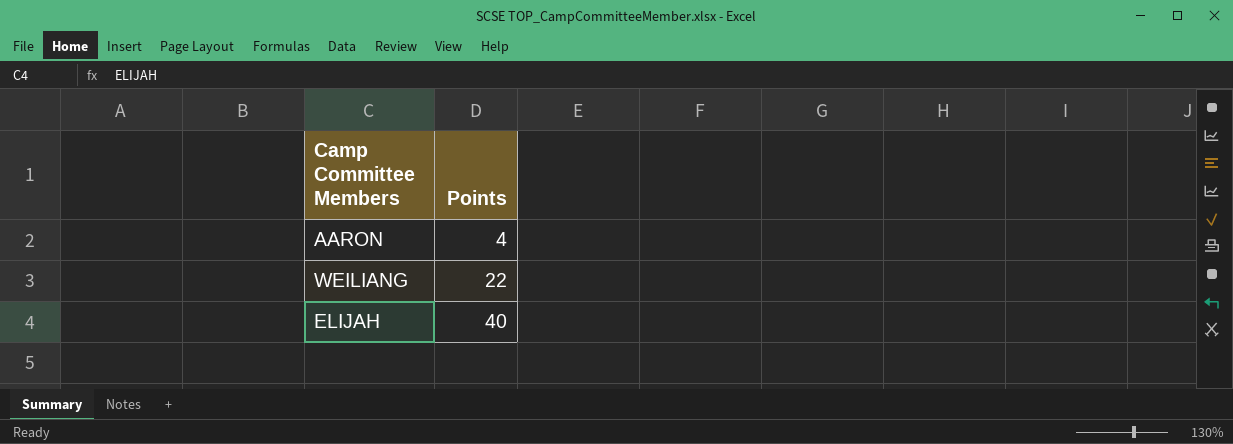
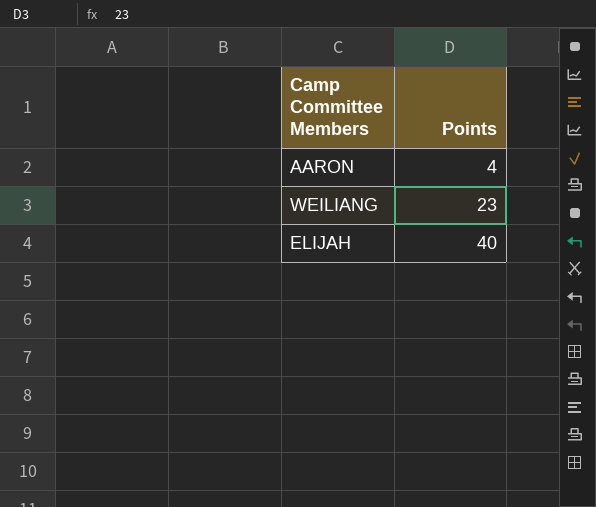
WEILIANG | Points: 22 -> 23

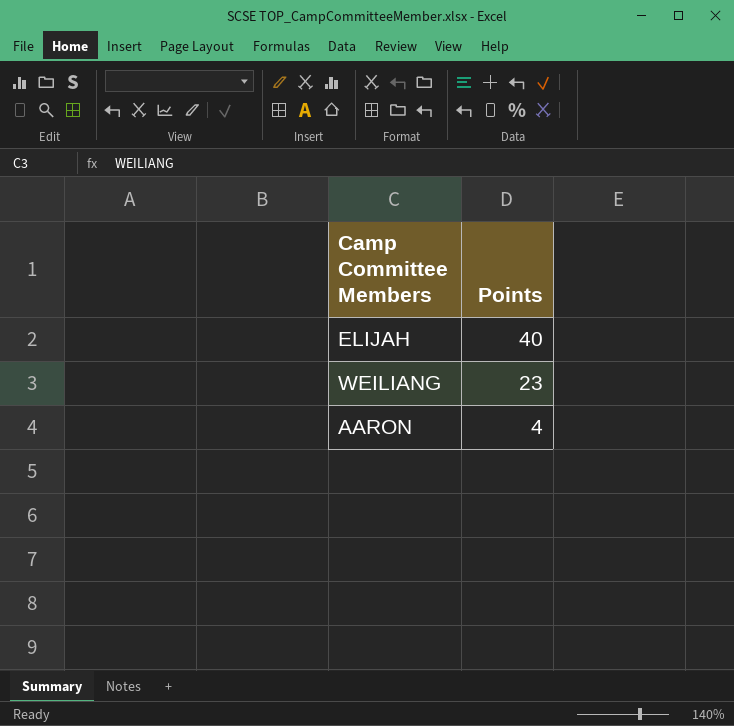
row order: Points ascending -> Points descending

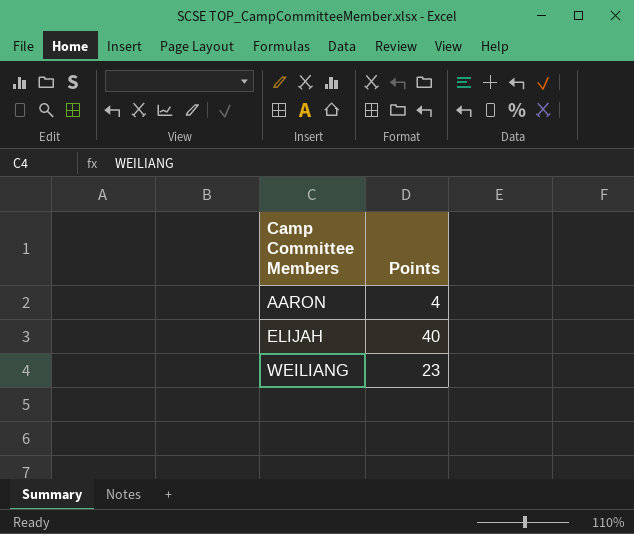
row order: Points descending -> Camp Committee Members ascending

